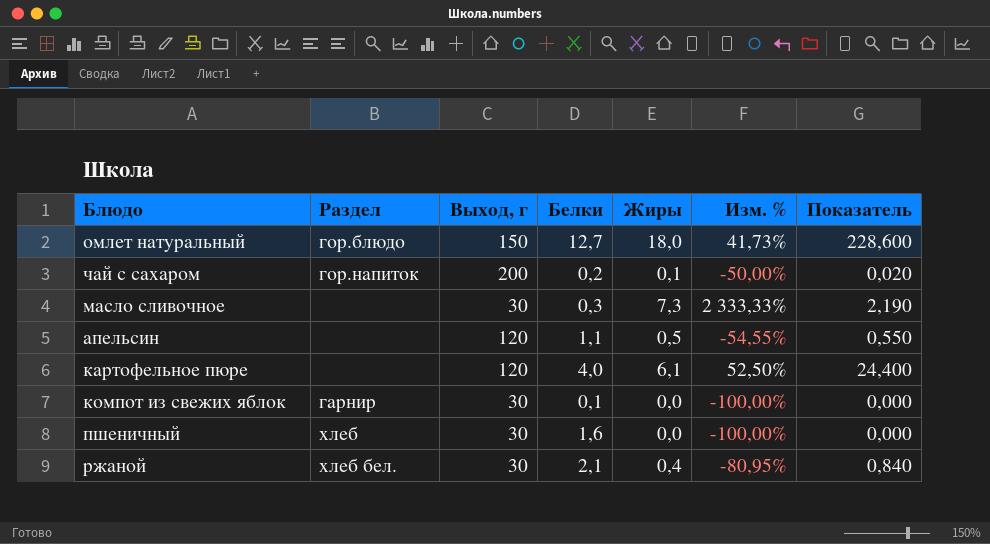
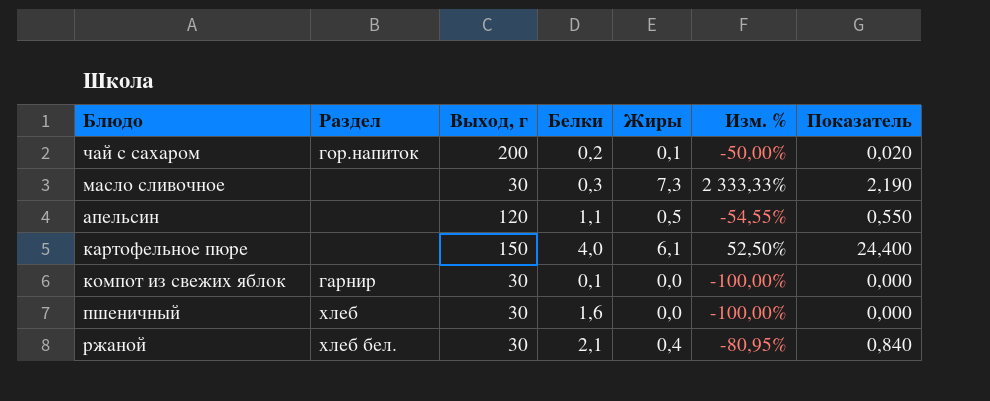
row омлет натуральный: гор.блюдо | 150 | 12,7 | 18,0 | 41,73% | 228,600 -> none
картофельное пюре | Выход, г: 120 -> 150

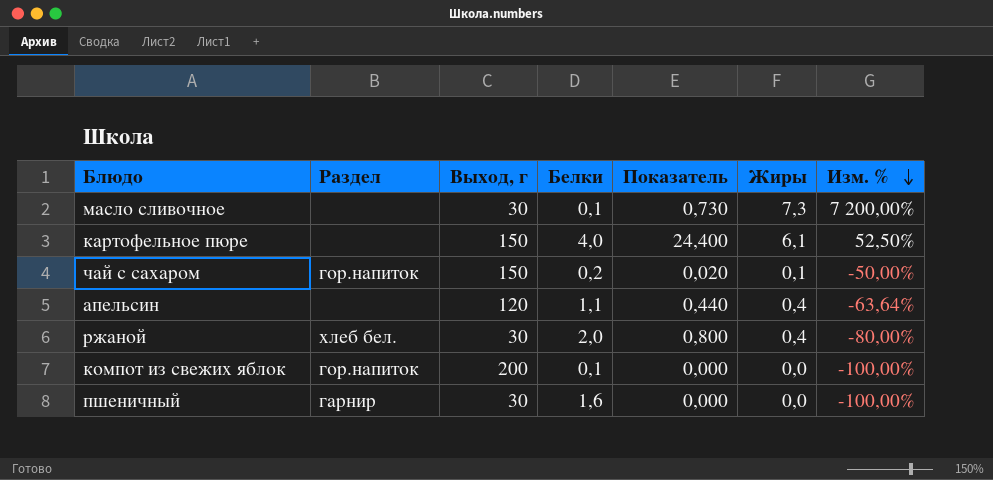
row order: none -> Изм. % descending
column Показатель | position: 7 -> 5
масло сливочное | Белки: 0,3 -> 0,1
масло сливочное | Показатель: 2,190 -> 0,730
масло сливочное | Изм. %: 2 333,33% -> 7 200,00%
чай с сахаром | Выход, г: 200 -> 150
апельсин | Показатель: 0,550 -> 0,440
апельсин | Жиры: 0,5 -> 0,4
апельсин | Изм. %: -54,55% -> -63,64%
ржаной | Белки: 2,1 -> 2,0
ржаной | Показатель: 0,840 -> 0,800
ржаной | Изм. %: -80,95% -> -80,00%
компот из свежих яблок | Раздел: гарнир -> гор.напиток
компот из свежих яблок | Выход, г: 30 -> 200
пшеничный | Раздел: хлеб -> гарнир

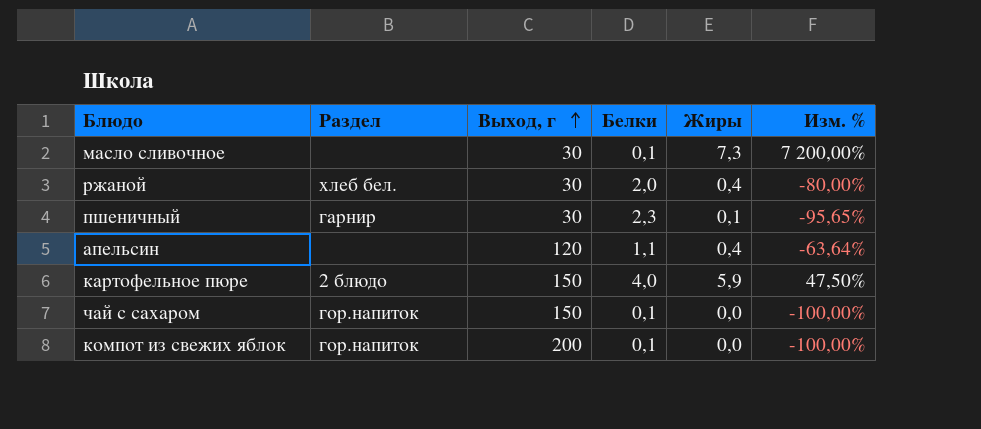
row order: Изм. % descending -> Выход, г ascending
column Показатель | formula: [Белки] * [Жиры] -> none
пшеничный | Белки: 1,6 -> 2,3
пшеничный | Жиры: 0,0 -> 0,1
пшеничный | Изм. %: -100,00% -> -95,65%
картофельное пюре | Раздел: none -> 2 блюдо
картофельное пюре | Жиры: 6,1 -> 5,9
картофельное пюре | Изм. %: 52,50% -> 47,50%
чай с сахаром | Белки: 0,2 -> 0,1
чай с сахаром | Жиры: 0,1 -> 0,0
чай с сахаром | Изм. %: -50,00% -> -100,00%

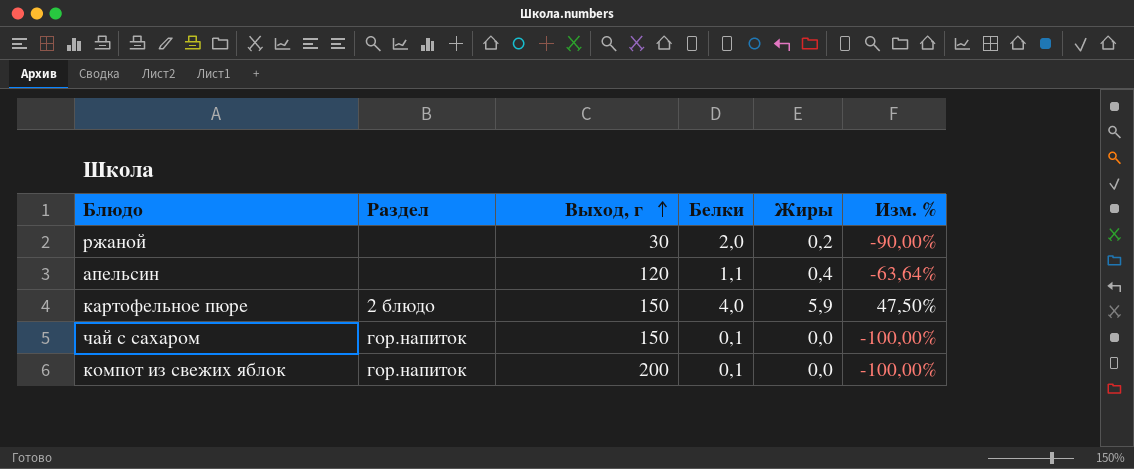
row масло сливочное: none | 30 | 0,1 | 7,3 | 7 200,00% -> none
row пшеничный: гарнир | 30 | 2,3 | 0,1 | -95,65% -> none
ржаной | Раздел: хлеб бел. -> none
ржаной | Жиры: 0,4 -> 0,2
ржаной | Изм. %: -80,00% -> -90,00%

